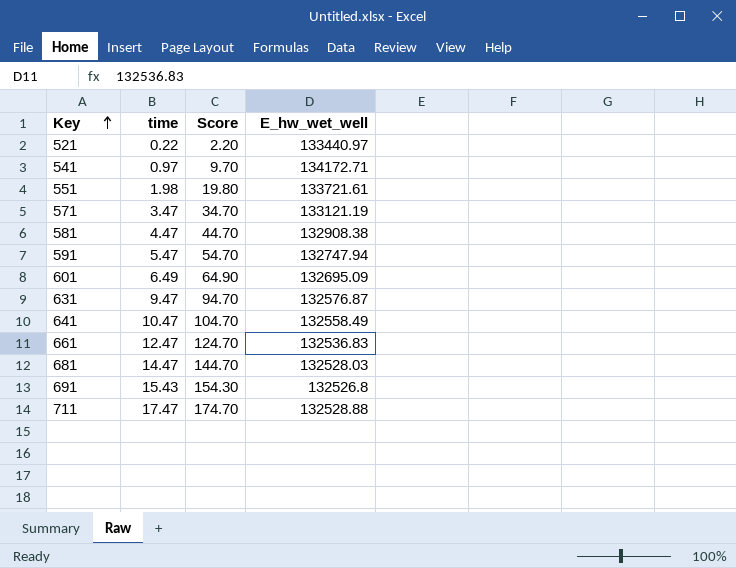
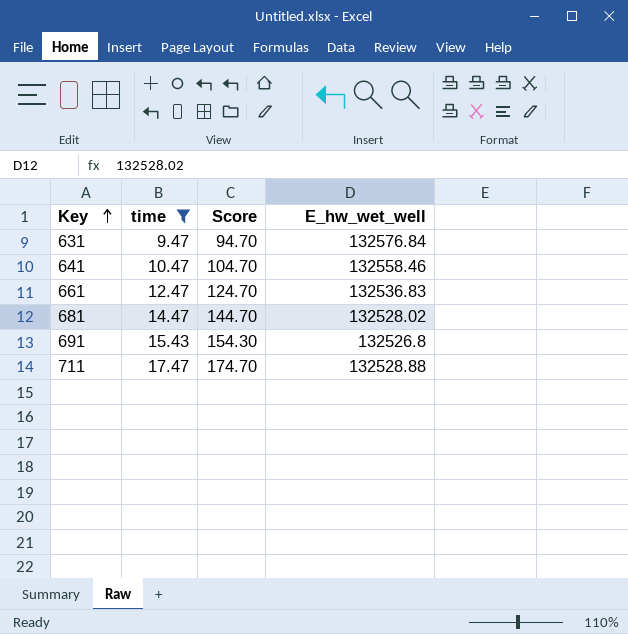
filter: none -> time >= 9.47
631 | E_hw_wet_well: 132576.87 -> 132576.84
641 | E_hw_wet_well: 132558.49 -> 132558.46
681 | E_hw_wet_well: 132528.03 -> 132528.02

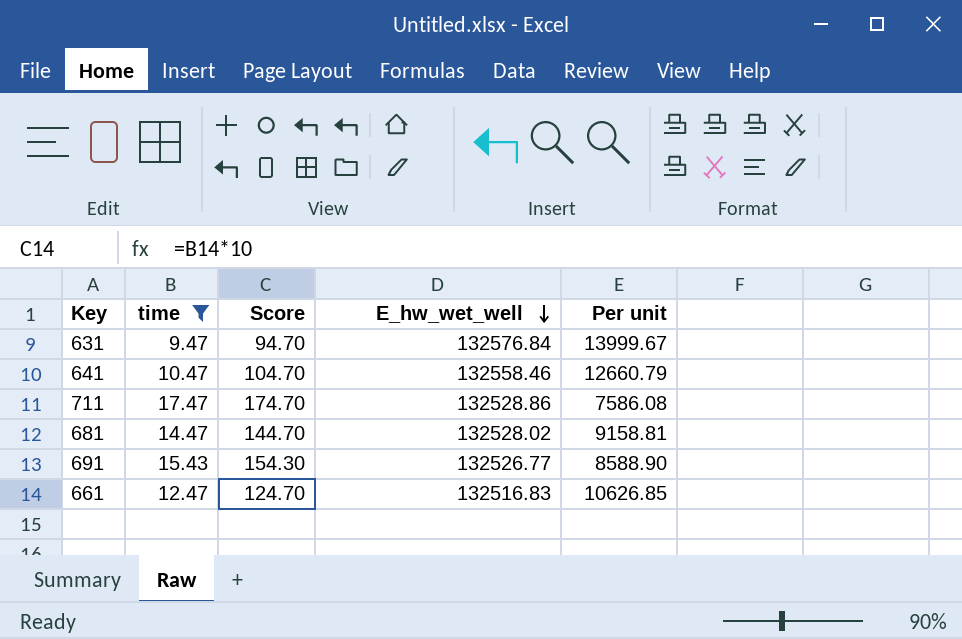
row order: Key ascending -> E_hw_wet_well descending
column Per unit | formula: none -> [E_hw_wet_well] / [time]
711 | E_hw_wet_well: 132528.88 -> 132528.86
691 | E_hw_wet_well: 132526.8 -> 132526.77
661 | E_hw_wet_well: 132536.83 -> 132516.83

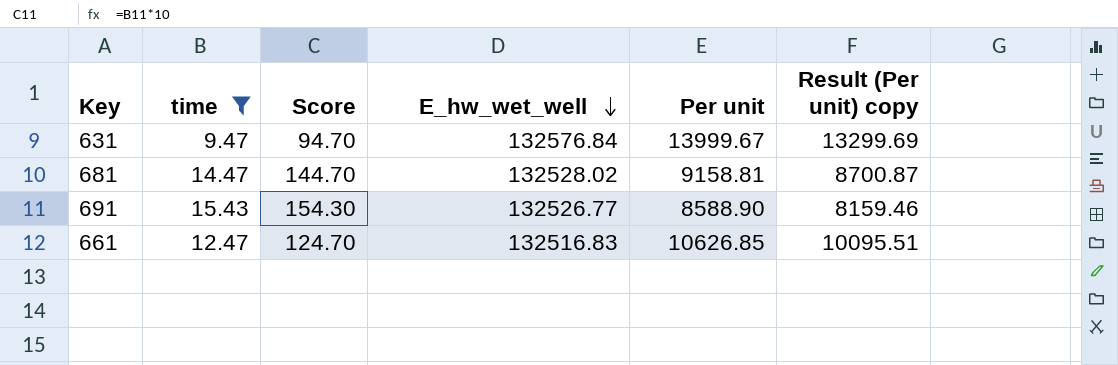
column Result (Per unit) copy | formula: none -> [Per unit] * 0.95
row 641: 10.47 | 104.70 | 132558.46 | 12660.79 -> none
row 711: 17.47 | 174.70 | 132528.86 | 7586.08 -> none

